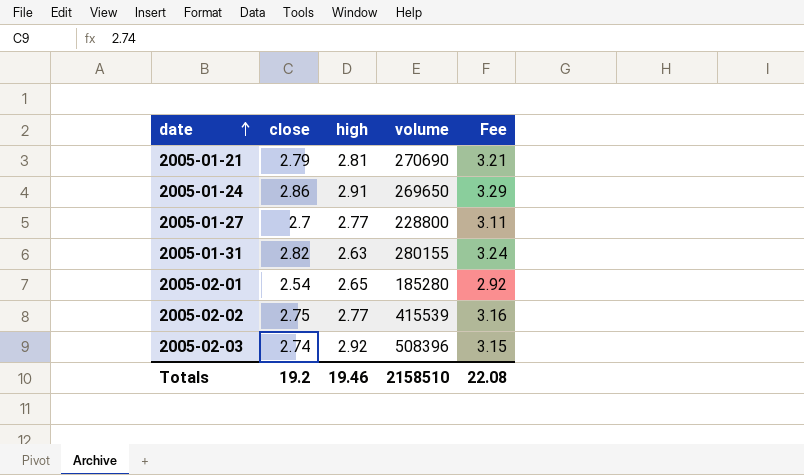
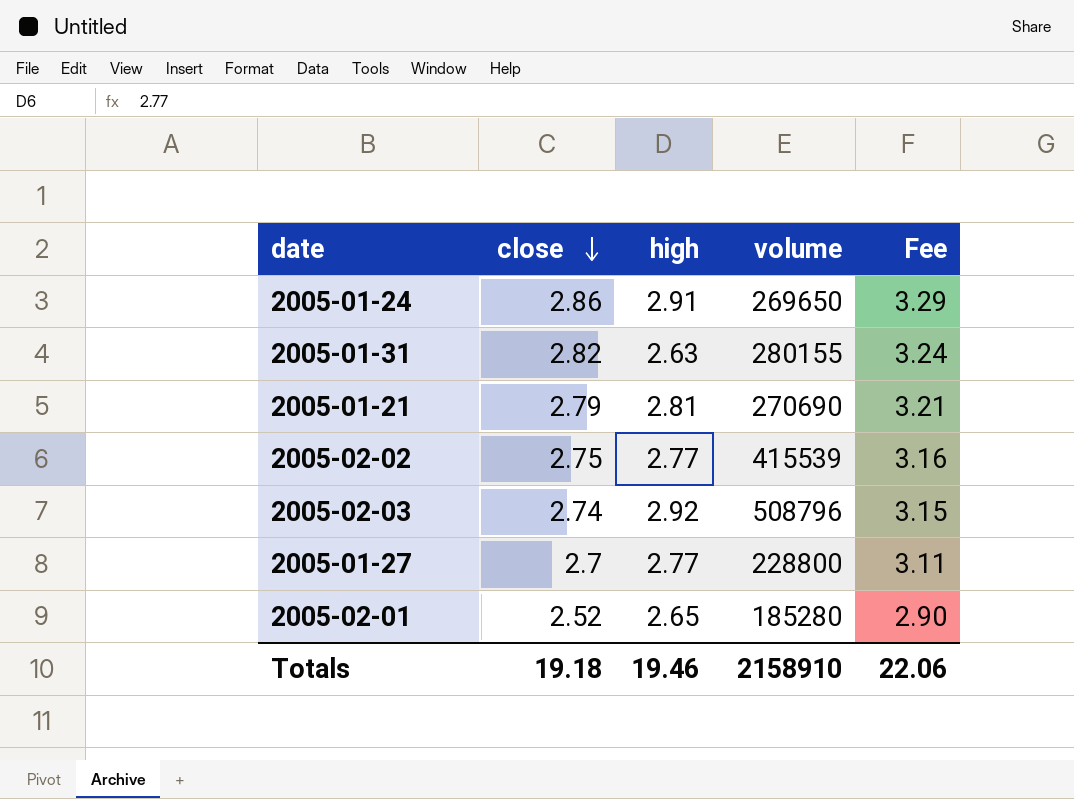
row order: date ascending -> close descending
2005-02-03 | volume: 508396 -> 508796
2005-02-01 | close: 2.54 -> 2.52
2005-02-01 | Fee: 2.92 -> 2.90
Totals | close: 19.2 -> 19.18
Totals | volume: 2158510 -> 2158910
Totals | Fee: 22.08 -> 22.06

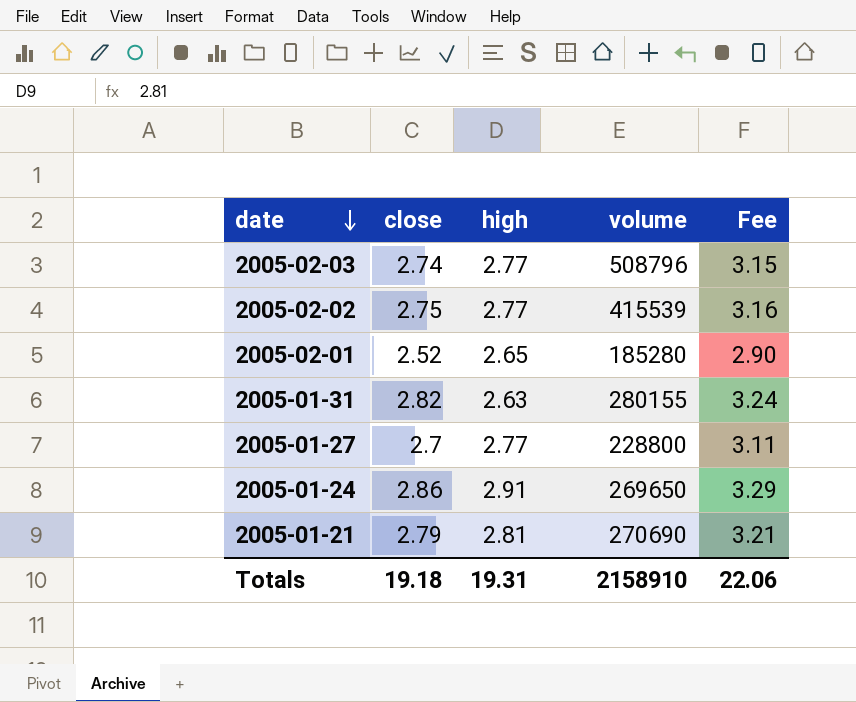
row order: close descending -> date descending
2005-02-03 | high: 2.92 -> 2.77
Totals | high: 19.46 -> 19.31

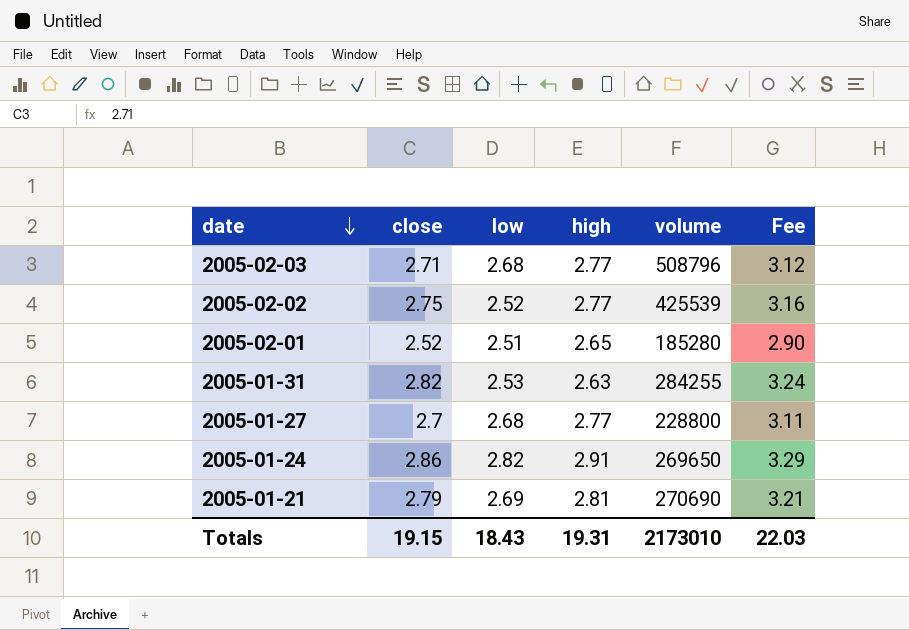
column low | position: none -> 3
2005-02-03 | close: 2.74 -> 2.71
2005-02-03 | Fee: 3.15 -> 3.12
2005-02-02 | volume: 415539 -> 425539
2005-01-31 | volume: 280155 -> 284255
Totals | close: 19.18 -> 19.15
Totals | volume: 2158910 -> 2173010
Totals | Fee: 22.06 -> 22.03

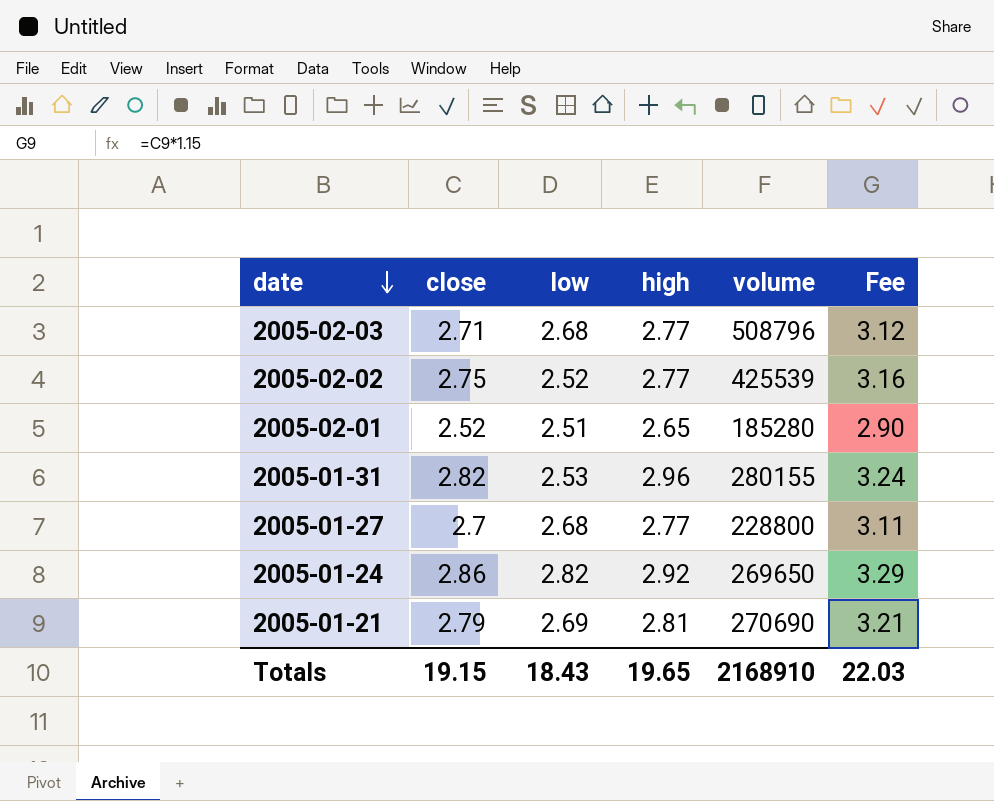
2005-01-31 | high: 2.63 -> 2.96
2005-01-31 | volume: 284255 -> 280155
2005-01-24 | high: 2.91 -> 2.92
Totals | high: 19.31 -> 19.65
Totals | volume: 2173010 -> 2168910

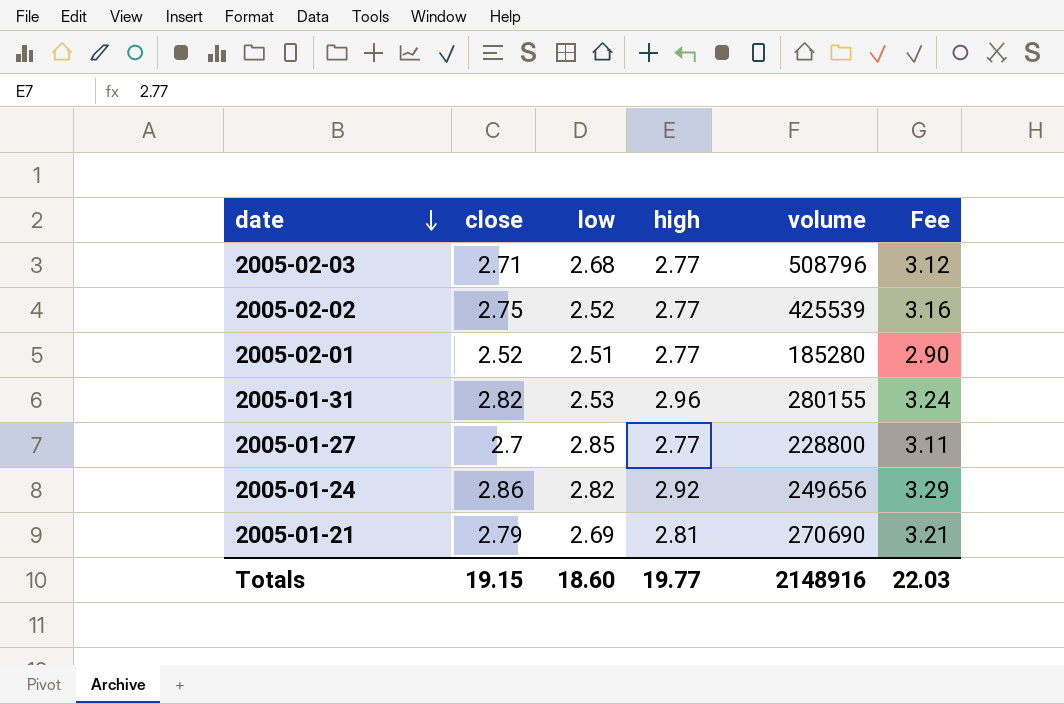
2005-02-01 | high: 2.65 -> 2.77
2005-01-27 | low: 2.68 -> 2.85
2005-01-24 | volume: 269650 -> 249656
Totals | low: 18.43 -> 18.60
Totals | high: 19.65 -> 19.77
Totals | volume: 2168910 -> 2148916

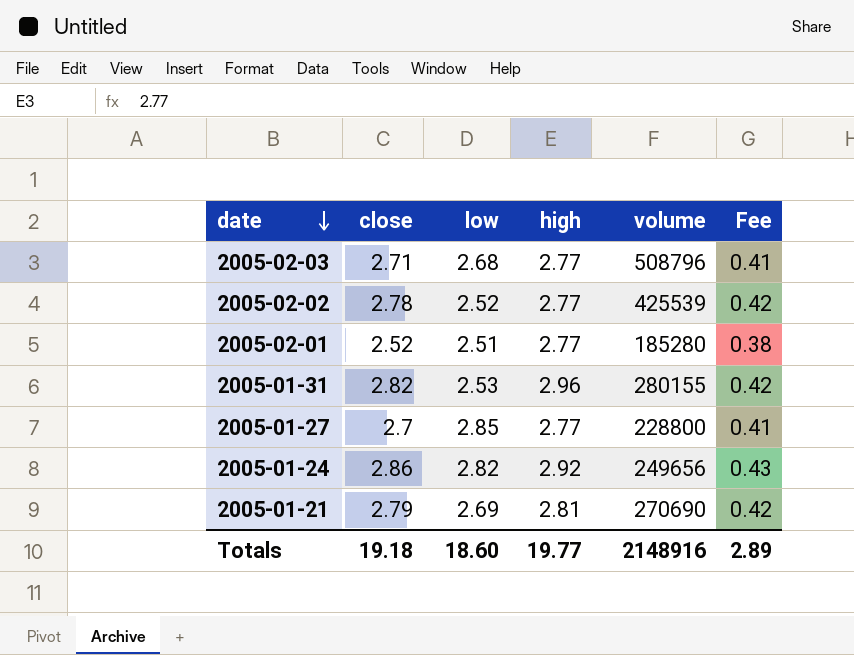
column Fee | formula: [close] * 1.15 -> [close] * 0.15
2005-02-02 | close: 2.75 -> 2.78
Totals | close: 19.15 -> 19.18
Totals | Fee: 22.03 -> 2.89

